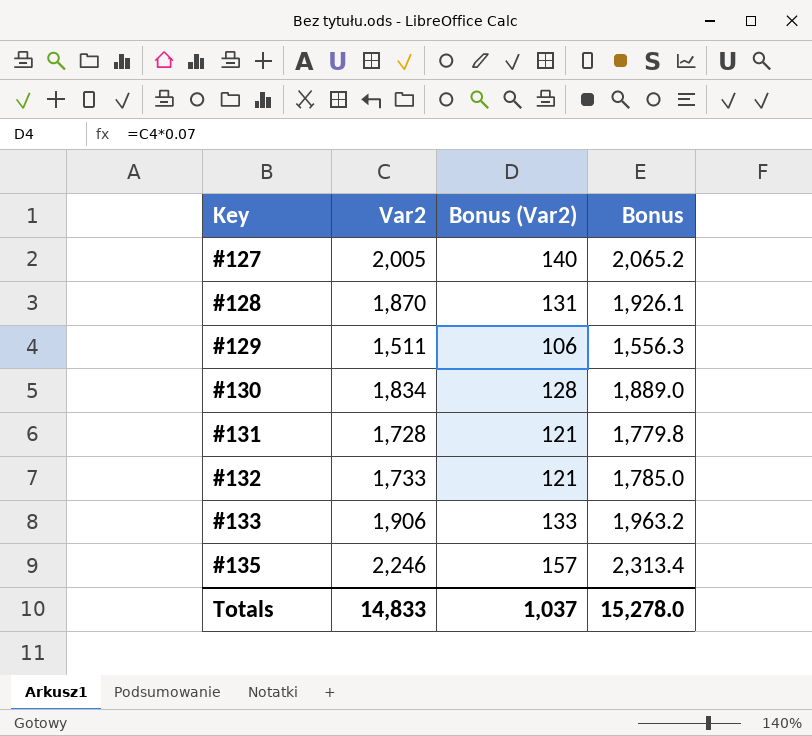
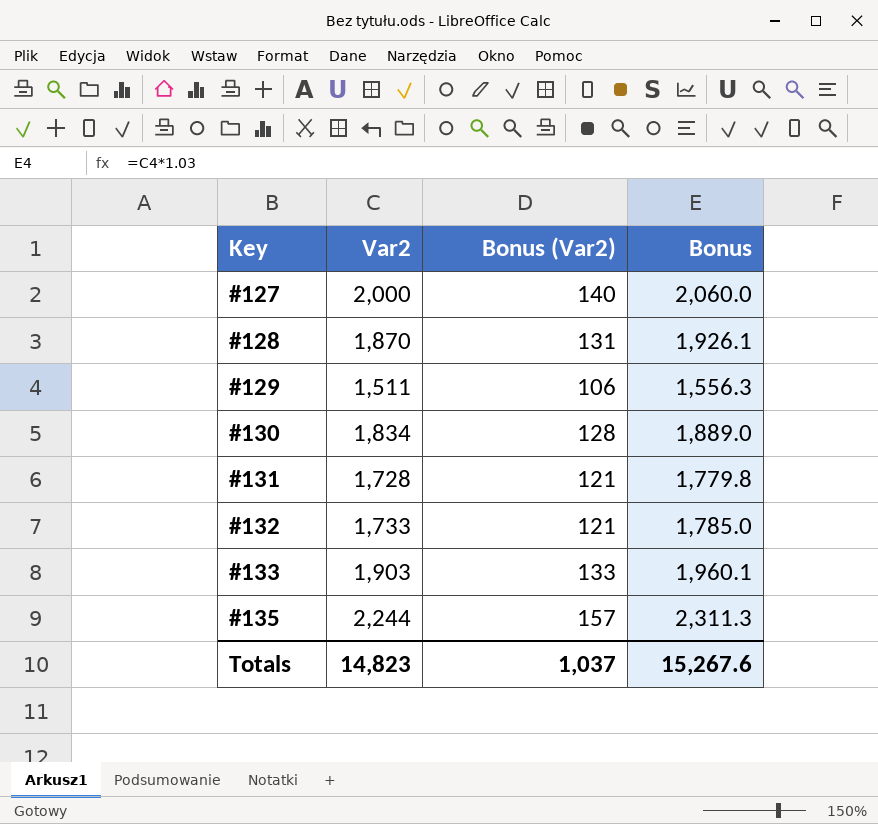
#127 | Var2: 2,005 -> 2,000
#127 | Bonus: 2,065.2 -> 2,060.0
#133 | Var2: 1,906 -> 1,903
#133 | Bonus: 1,963.2 -> 1,960.1
#135 | Var2: 2,246 -> 2,244
#135 | Bonus: 2,313.4 -> 2,311.3
Totals | Var2: 14,833 -> 14,823
Totals | Bonus: 15,278.0 -> 15,267.6

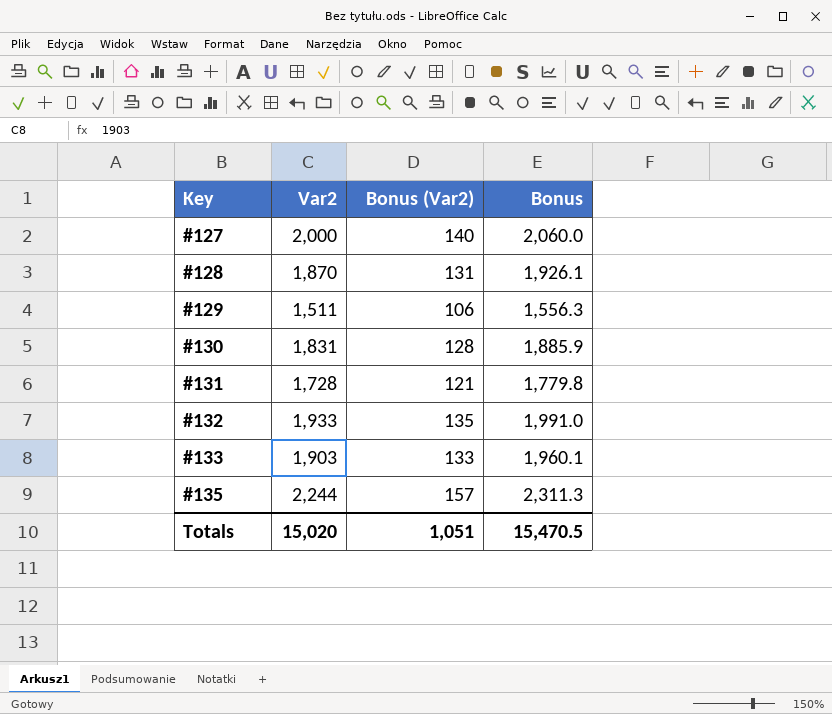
#130 | Var2: 1,834 -> 1,831
#130 | Bonus: 1,889.0 -> 1,885.9
#132 | Var2: 1,733 -> 1,933
#132 | Bonus (Var2): 121 -> 135
#132 | Bonus: 1,785.0 -> 1,991.0
Totals | Var2: 14,823 -> 15,020
Totals | Bonus (Var2): 1,037 -> 1,051
Totals | Bonus: 15,267.6 -> 15,470.5

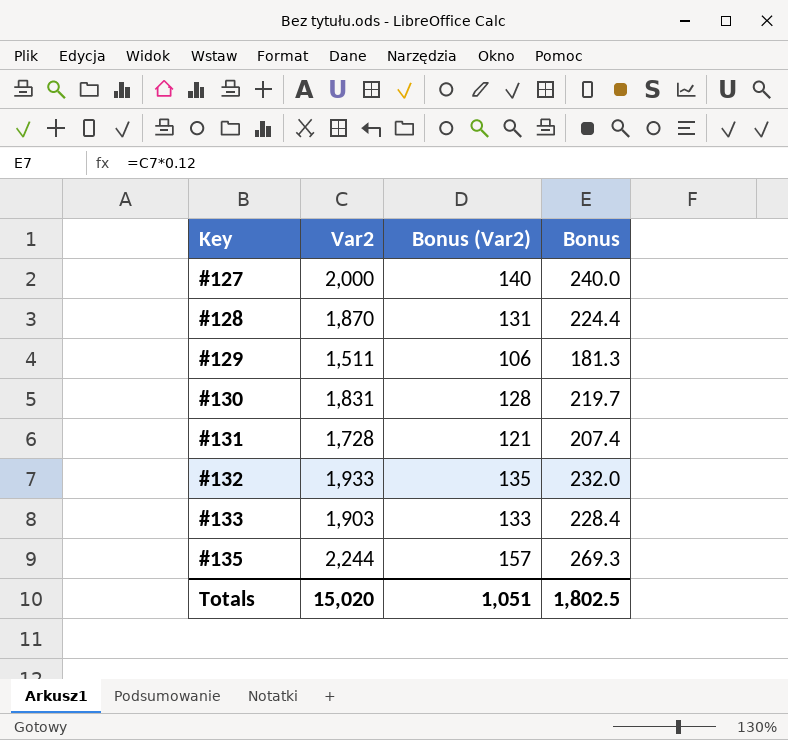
column Bonus | formula: [Var2] * 1.03 -> [Var2] * 0.12
Totals | Bonus: 15,470.5 -> 1,802.5

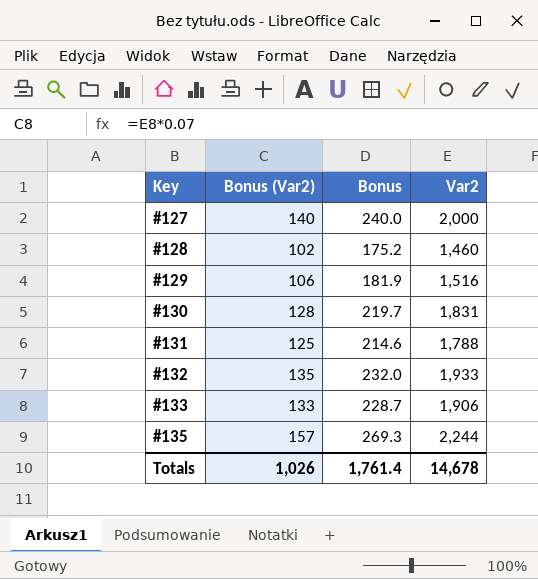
column Var2 | position: 2 -> 4
#128 | Bonus (Var2): 131 -> 102
#128 | Bonus: 224.4 -> 175.2
#128 | Var2: 1,870 -> 1,460
#129 | Bonus: 181.3 -> 181.9
#129 | Var2: 1,511 -> 1,516
#131 | Bonus (Var2): 121 -> 125
#131 | Bonus: 207.4 -> 214.6
#131 | Var2: 1,728 -> 1,788
#133 | Bonus: 228.4 -> 228.7
#133 | Var2: 1,903 -> 1,906
Totals | Bonus (Var2): 1,051 -> 1,026
Totals | Bonus: 1,802.5 -> 1,761.4
Totals | Var2: 15,020 -> 14,678

